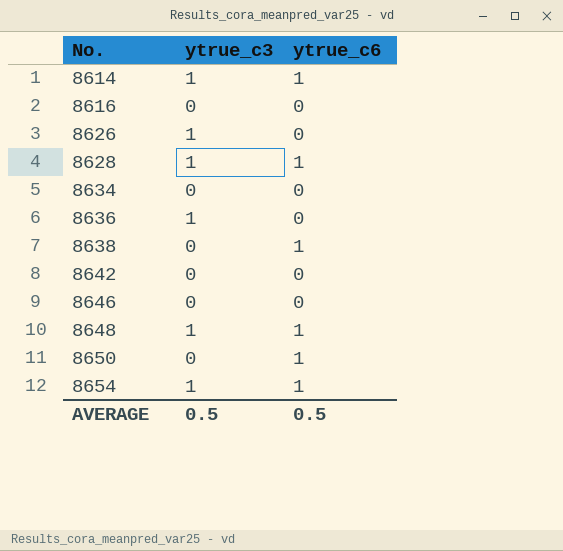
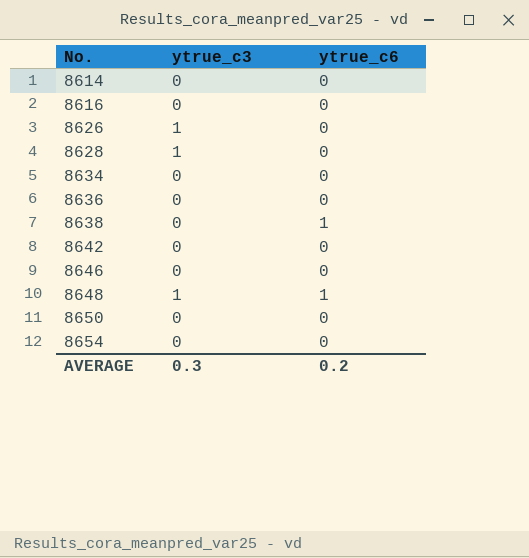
8614 | ytrue_c3: 1 -> 0
8614 | ytrue_c6: 1 -> 0
8628 | ytrue_c6: 1 -> 0
8636 | ytrue_c3: 1 -> 0
8650 | ytrue_c6: 1 -> 0
8654 | ytrue_c3: 1 -> 0
8654 | ytrue_c6: 1 -> 0
AVERAGE | ytrue_c3: 0.5 -> 0.3
AVERAGE | ytrue_c6: 0.5 -> 0.2

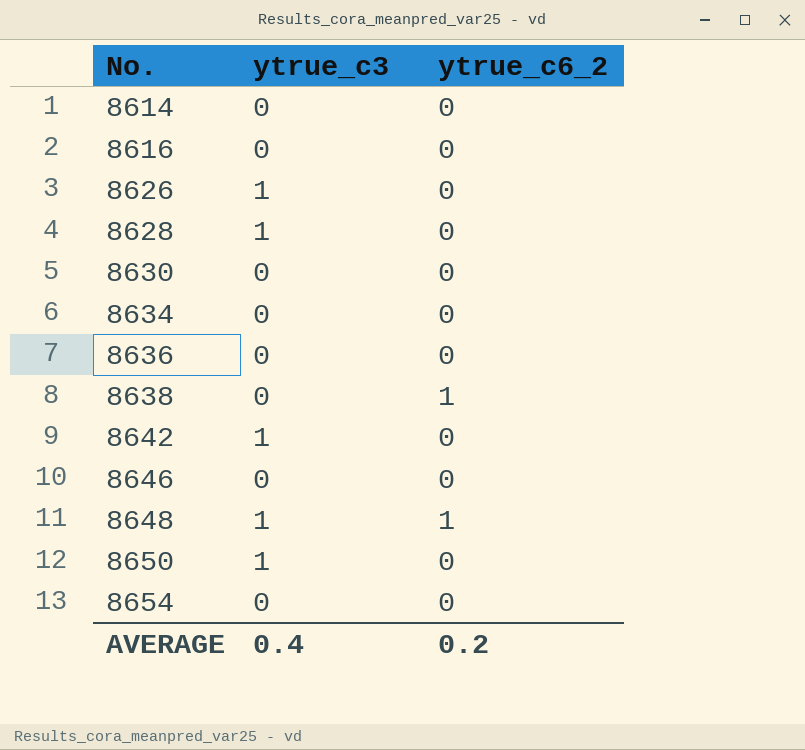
column name: ytrue_c6 -> ytrue_c6_2
row 8630: none -> 0 | 0
8642 | ytrue_c3: 0 -> 1
8650 | ytrue_c3: 0 -> 1
AVERAGE | ytrue_c3: 0.3 -> 0.4

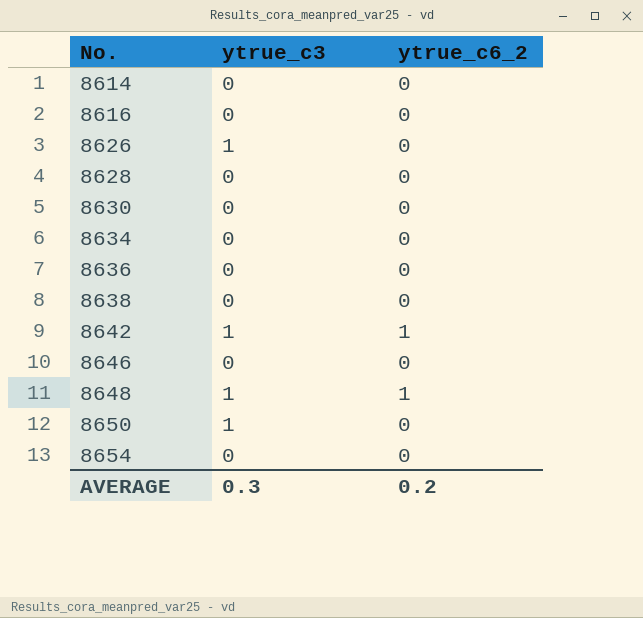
8628 | ytrue_c3: 1 -> 0
8638 | ytrue_c6_2: 1 -> 0
8642 | ytrue_c6_2: 0 -> 1
AVERAGE | ytrue_c3: 0.4 -> 0.3

